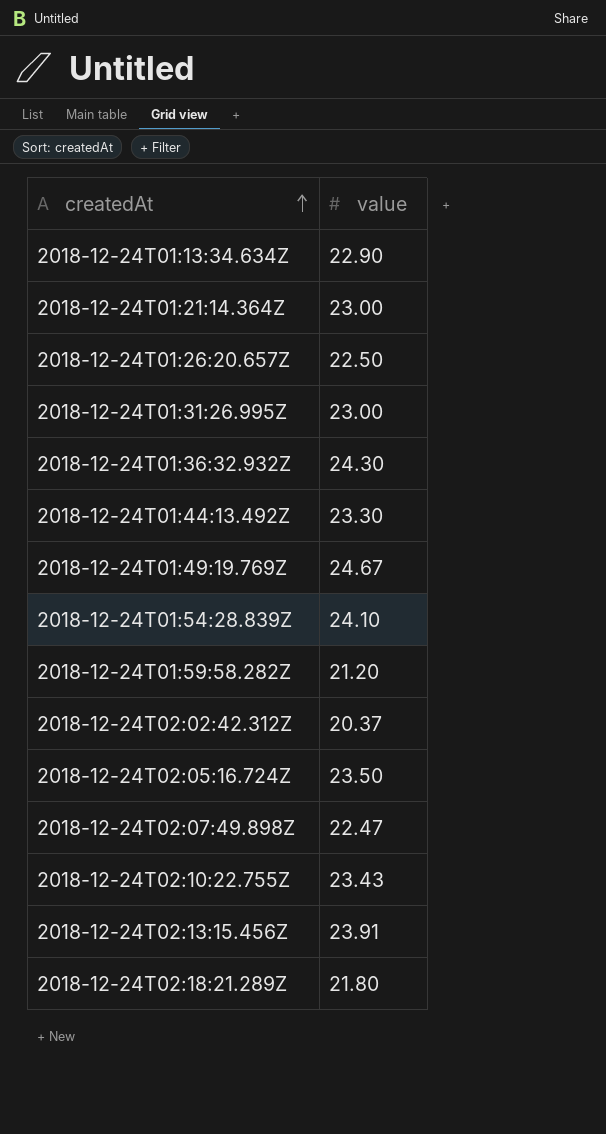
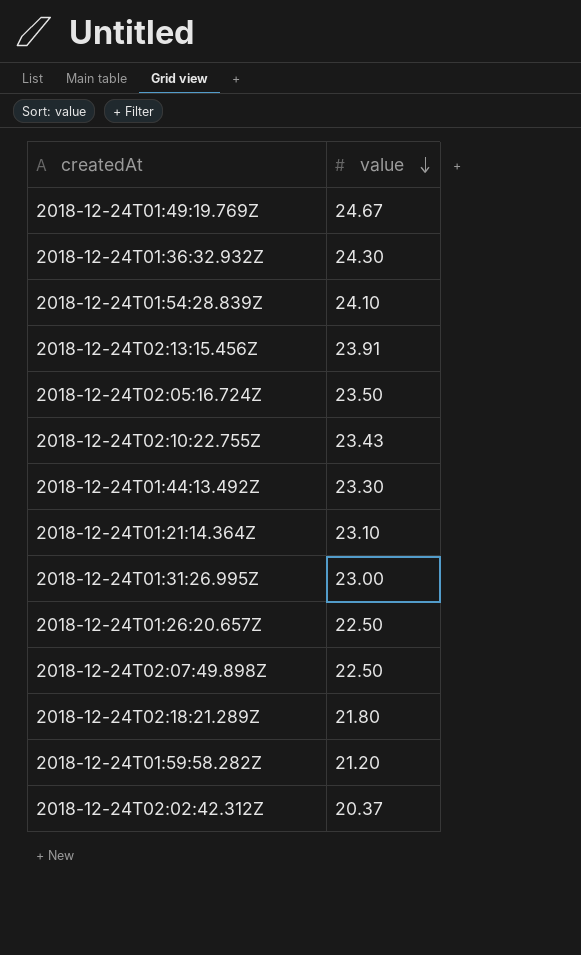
row order: createdAt ascending -> value descending
row 2018-12-24T01:13:34.634Z: 22.90 -> none
2018-12-24T01:21:14.364Z | value: 23.00 -> 23.10
2018-12-24T02:07:49.898Z | value: 22.47 -> 22.50

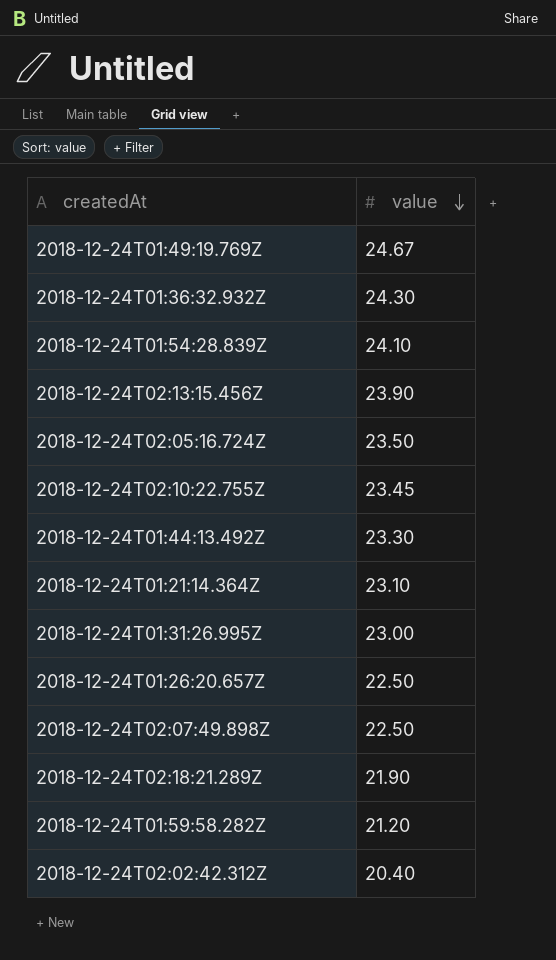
2018-12-24T02:13:15.456Z | value: 23.91 -> 23.90
2018-12-24T02:10:22.755Z | value: 23.43 -> 23.45
2018-12-24T02:18:21.289Z | value: 21.80 -> 21.90
2018-12-24T02:02:42.312Z | value: 20.37 -> 20.40

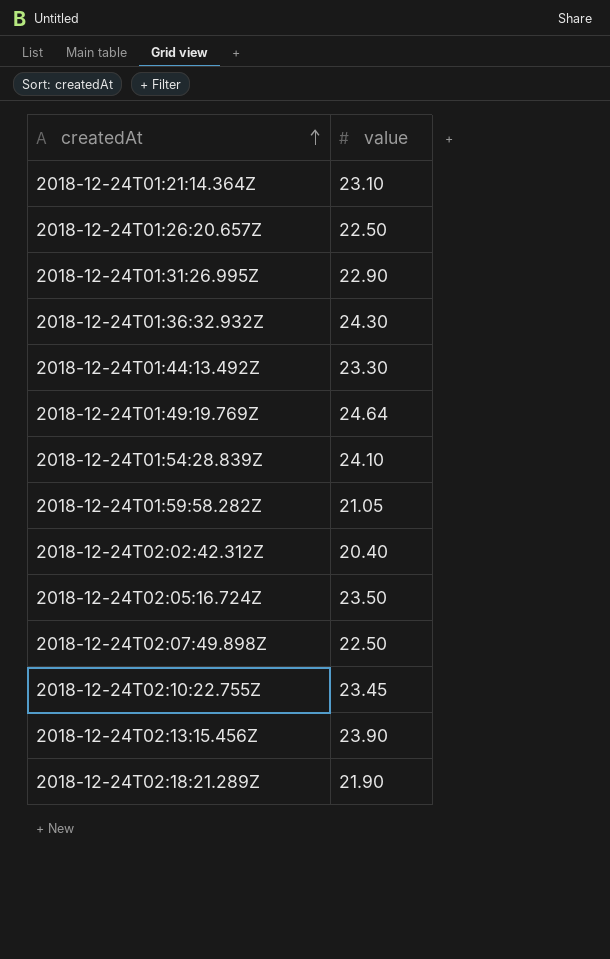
row order: value descending -> createdAt ascending
2018-12-24T01:31:26.995Z | value: 23.00 -> 22.90
2018-12-24T01:49:19.769Z | value: 24.67 -> 24.64
2018-12-24T01:59:58.282Z | value: 21.20 -> 21.05

